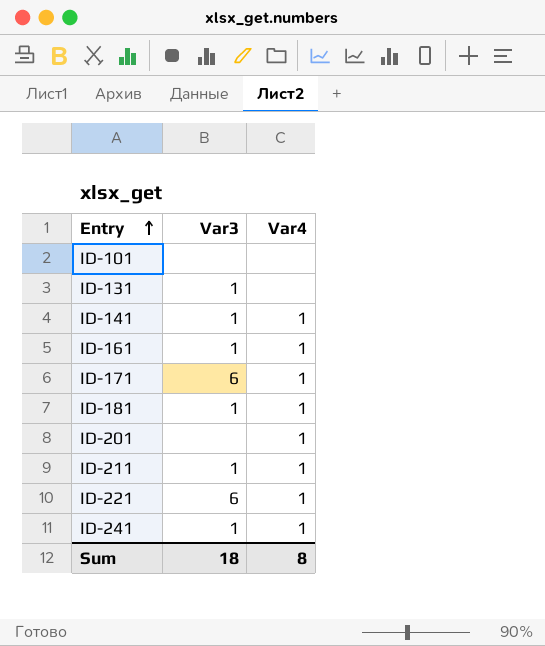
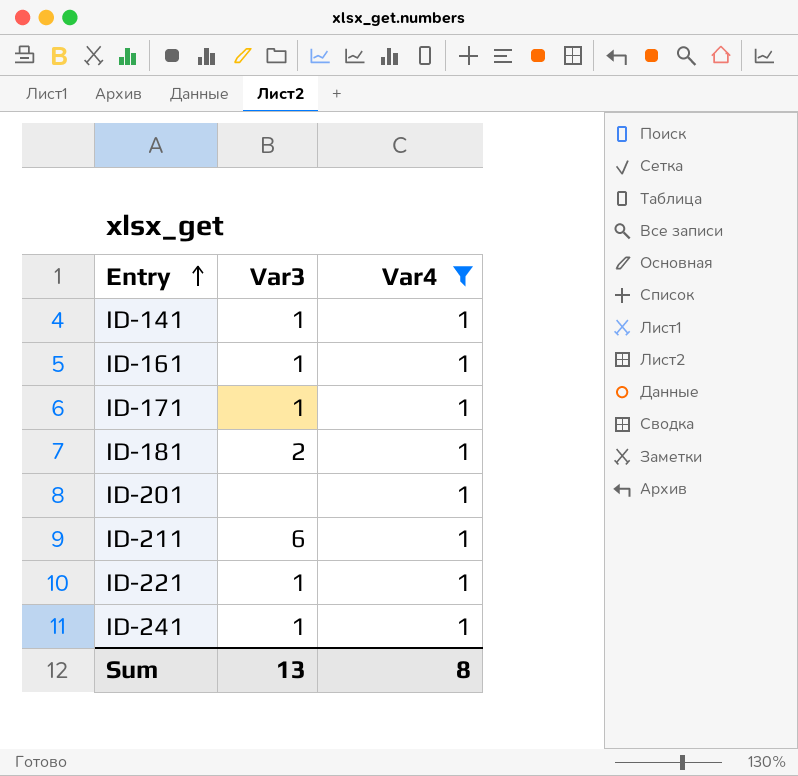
filter: none -> Var4 = 1
ID-171 | Var3: 6 -> 1
ID-181 | Var3: 1 -> 2
ID-211 | Var3: 1 -> 6
ID-221 | Var3: 6 -> 1
Sum | Var3: 18 -> 13

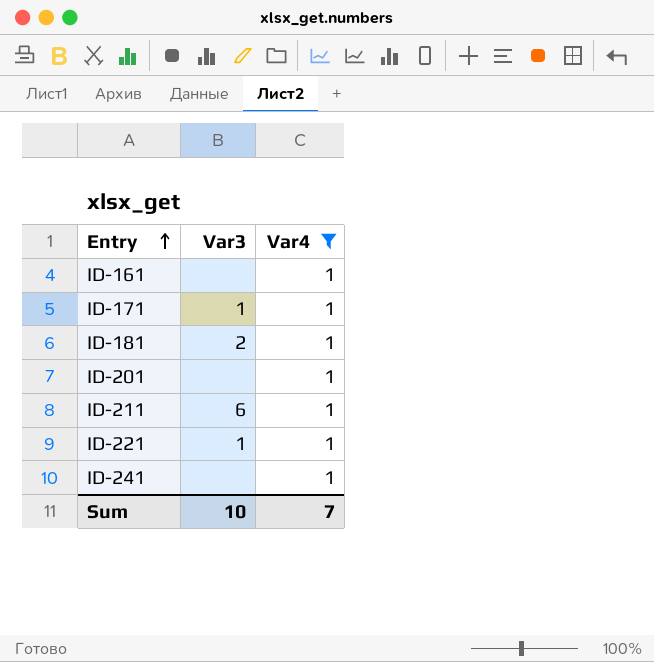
row ID-141: 1 | 1 -> none
ID-161 | Var3: 1 -> none
ID-241 | Var3: 1 -> none
Sum | Var3: 13 -> 10
Sum | Var4: 8 -> 7

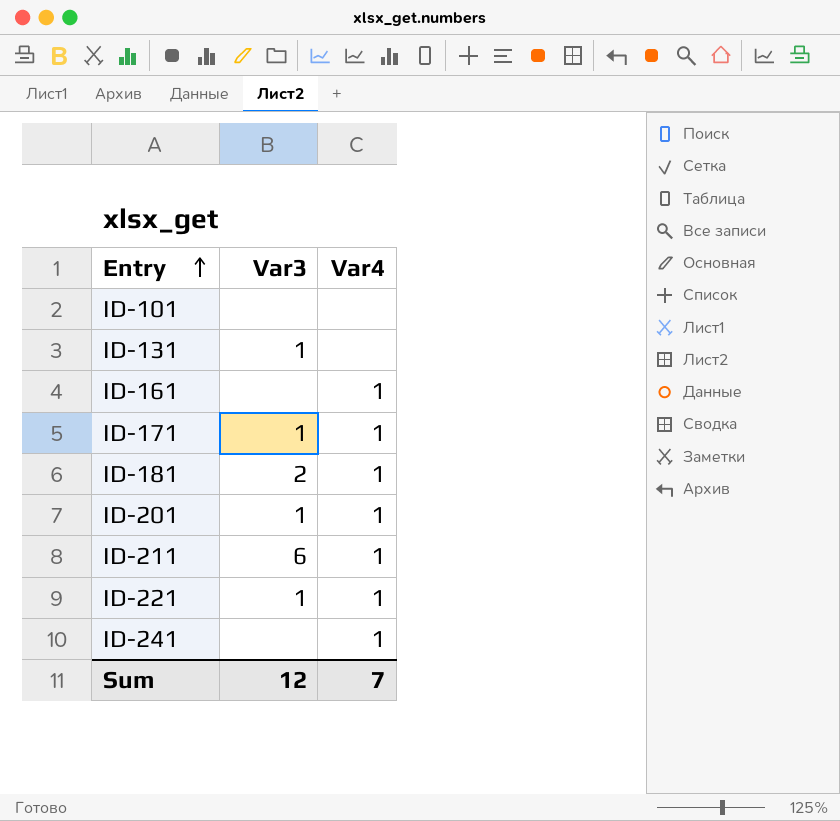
filter: Var4 = 1 -> none
ID-201 | Var3: none -> 1
Sum | Var3: 10 -> 12

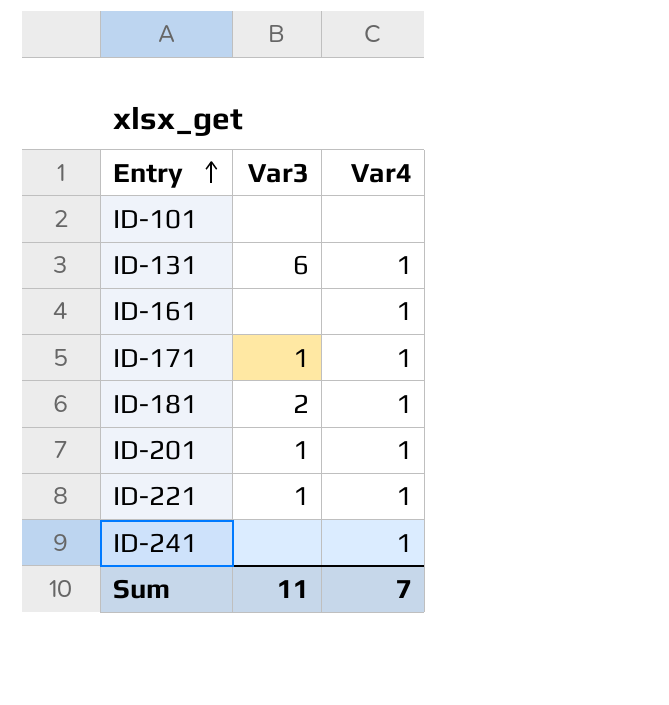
row ID-211: 6 | 1 -> none
ID-131 | Var3: 1 -> 6
ID-131 | Var4: none -> 1
Sum | Var3: 12 -> 11

